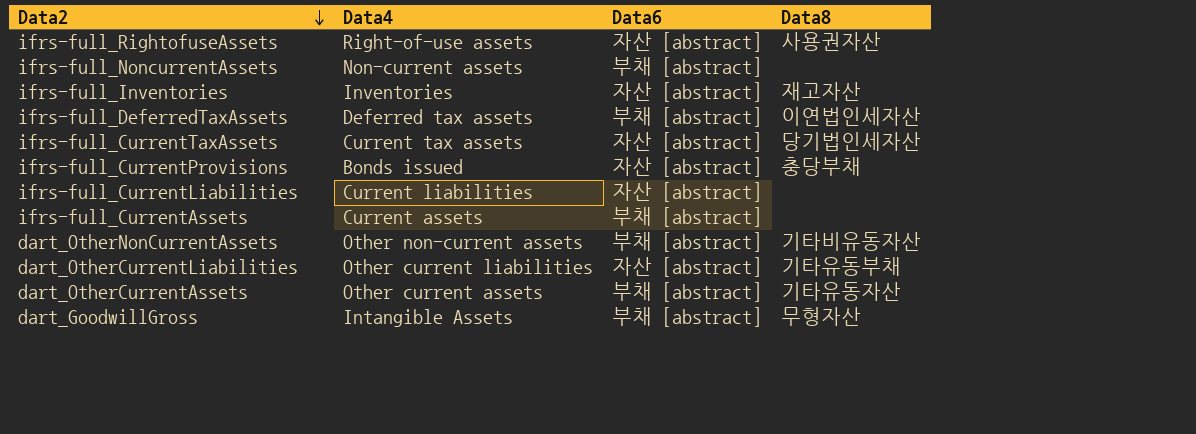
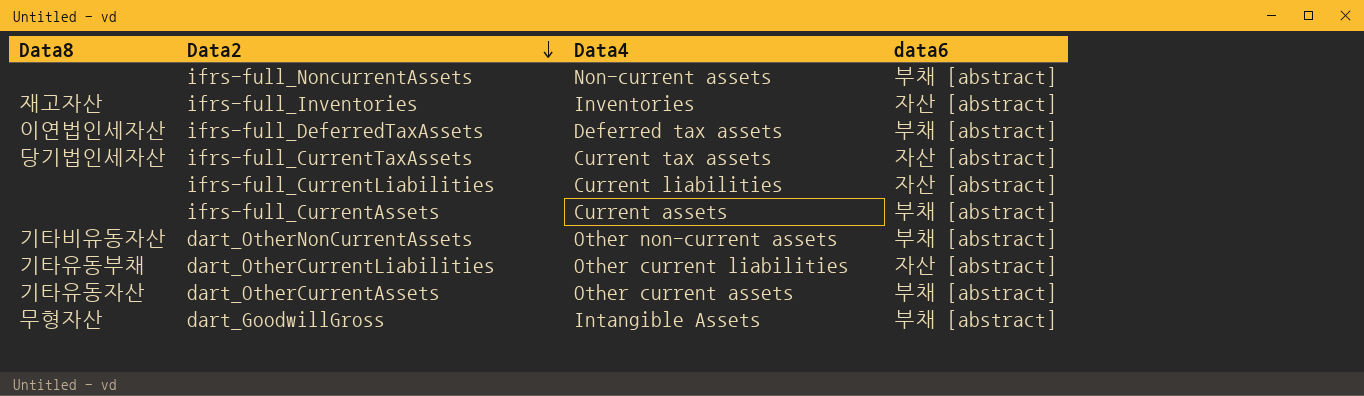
column Data8 | position: 4 -> 1
column name: Data6 -> data6
row ifrs-full_RightofuseAssets: Right-of-use assets | 자산 [abstract] | 사용권자산 -> none
row ifrs-full_CurrentProvisions: Bonds issued | 자산 [abstract] | 충당부채 -> none

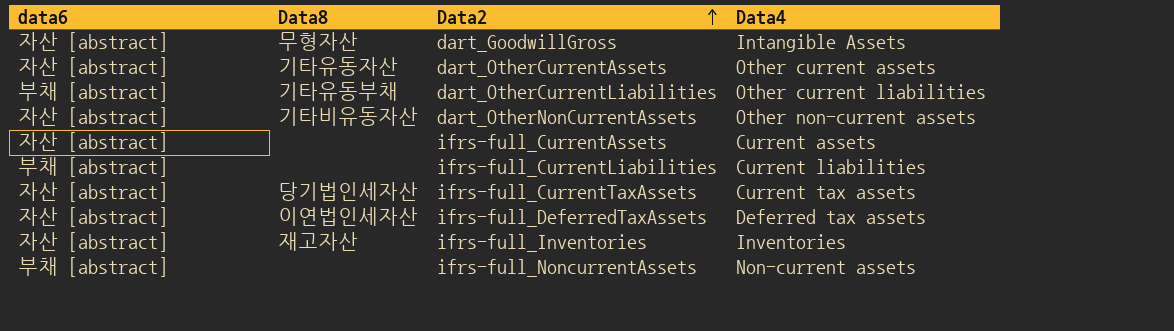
row order: Data2 descending -> Data2 ascending
column data6 | position: 4 -> 1
dart_GoodwillGross | data6: 부채 [abstract] -> 자산 [abstract]
dart_OtherCurrentAssets | data6: 부채 [abstract] -> 자산 [abstract]
dart_OtherCurrentLiabilities | data6: 자산 [abstract] -> 부채 [abstract]
dart_OtherNonCurrentAssets | data6: 부채 [abstract] -> 자산 [abstract]
ifrs-full_CurrentAssets | data6: 부채 [abstract] -> 자산 [abstract]
ifrs-full_CurrentLiabilities | data6: 자산 [abstract] -> 부채 [abstract]
ifrs-full_DeferredTaxAssets | data6: 부채 [abstract] -> 자산 [abstract]

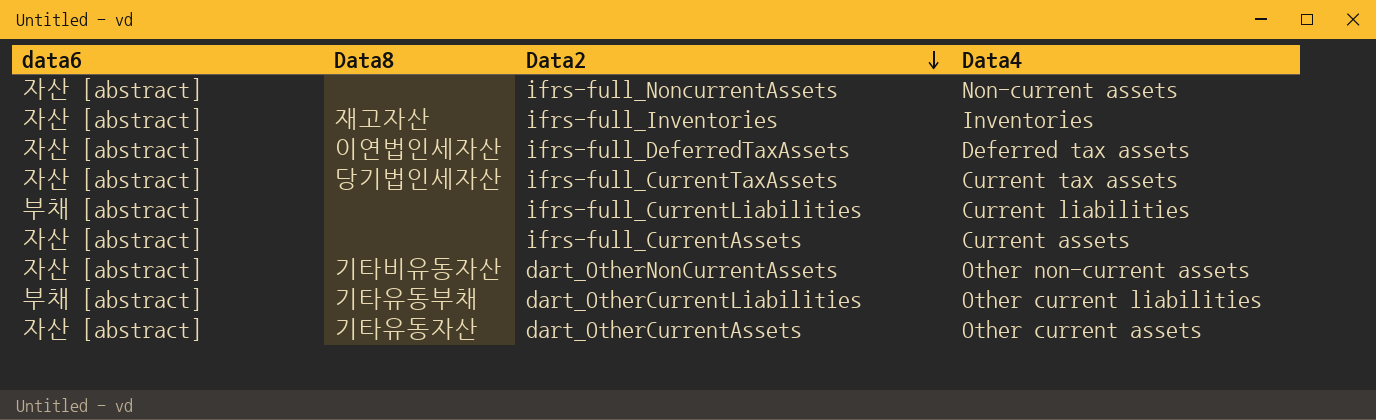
row order: Data2 ascending -> Data2 descending
row dart_GoodwillGross: 자산 [abstract] | 무형자산 | Intangible Assets -> none
ifrs-full_NoncurrentAssets | data6: 부채 [abstract] -> 자산 [abstract]

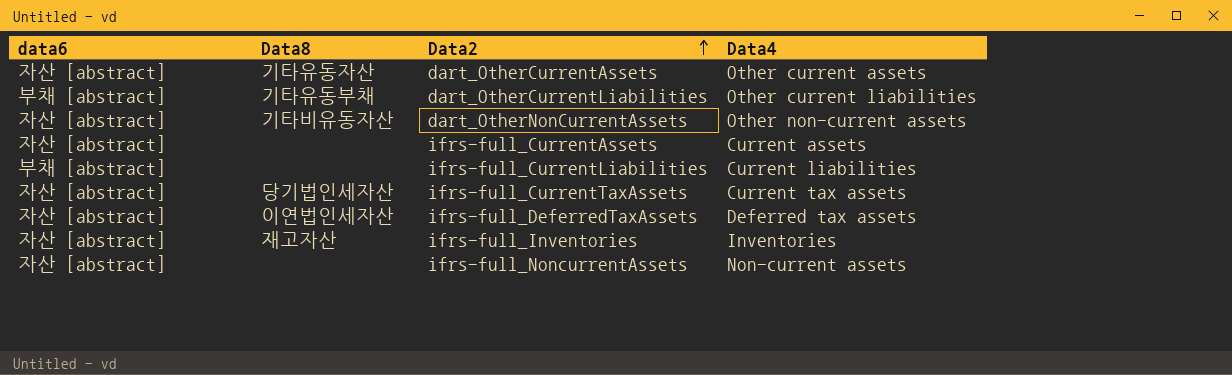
row order: Data2 descending -> Data2 ascending

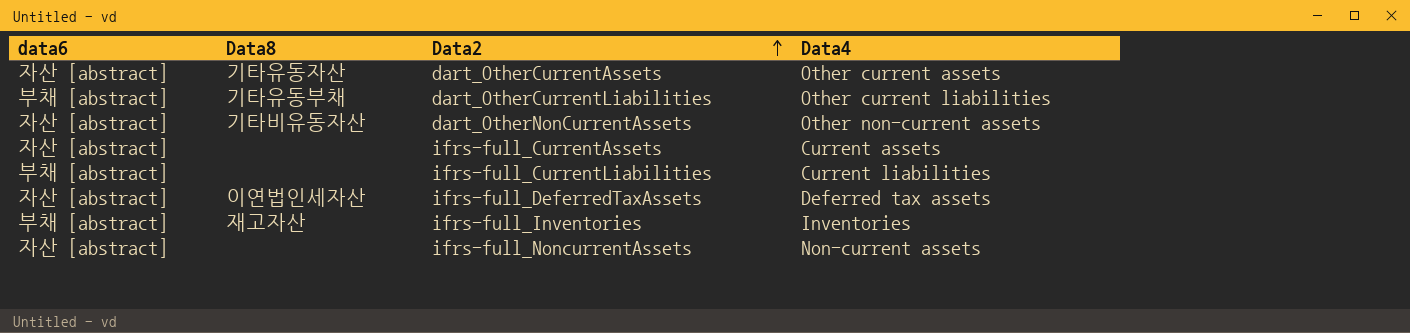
row ifrs-full_CurrentTaxAssets: 자산 [abstract] | 당기법인세자산 | Current tax assets -> none
ifrs-full_Inventories | data6: 자산 [abstract] -> 부채 [abstract]

